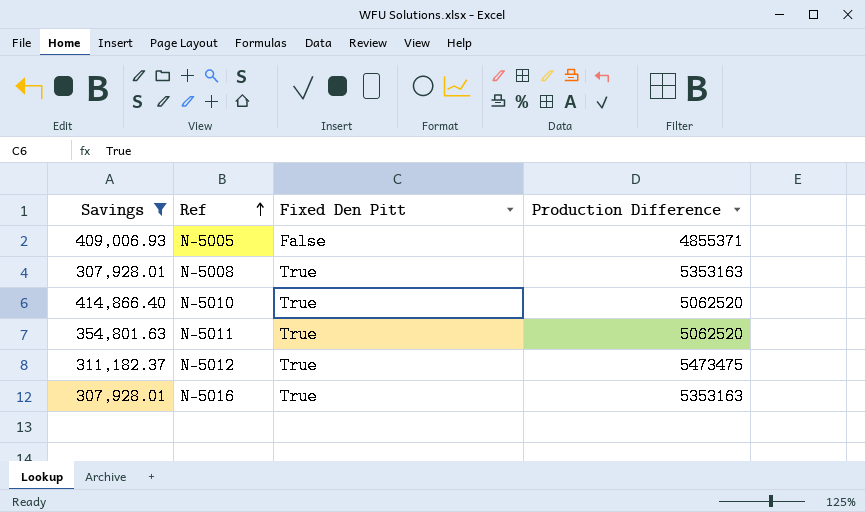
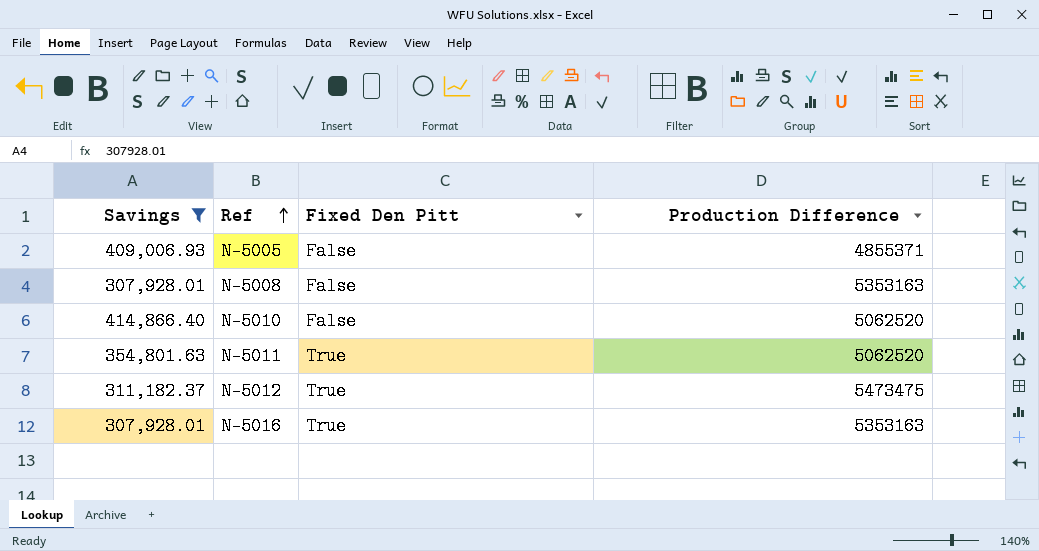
N-5008 | Fixed Den Pitt: True -> False
N-5010 | Fixed Den Pitt: True -> False

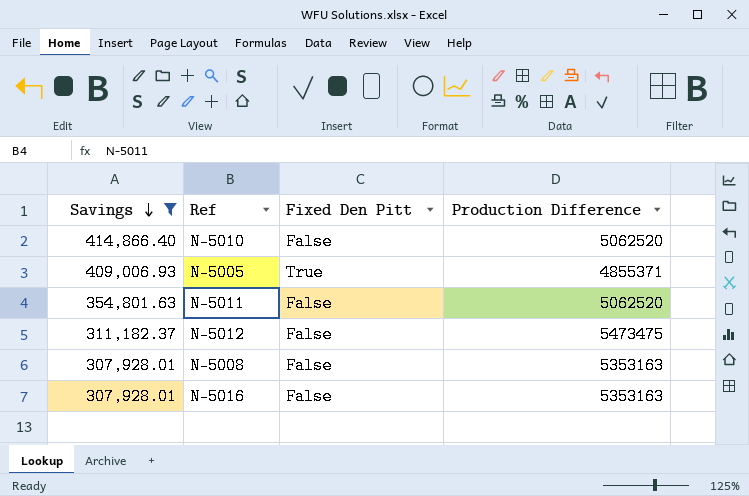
row order: Ref ascending -> Savings descending
N-5005 | Fixed Den Pitt: False -> True
N-5011 | Fixed Den Pitt: True -> False
N-5012 | Fixed Den Pitt: True -> False
N-5016 | Fixed Den Pitt: True -> False

